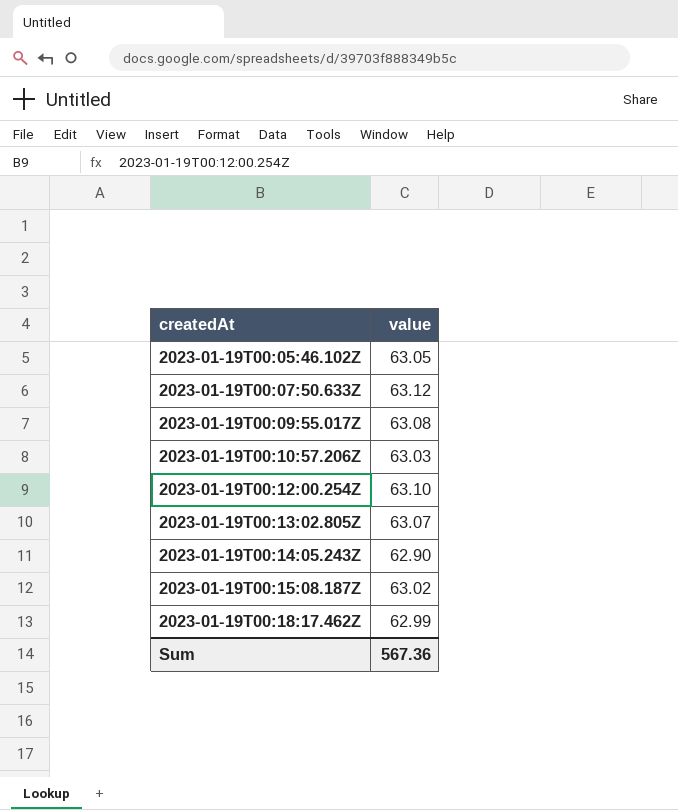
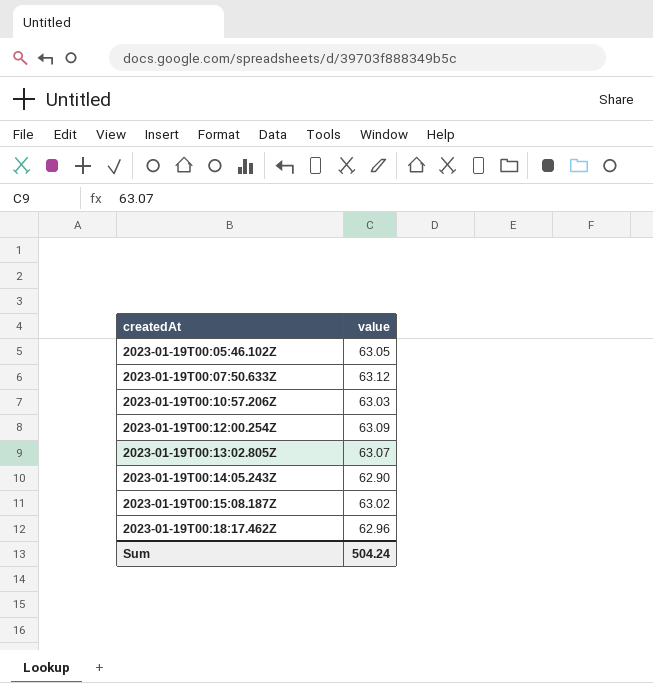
row 2023-01-19T00:09:55.017Z: 63.08 -> none
2023-01-19T00:12:00.254Z | value: 63.10 -> 63.09
2023-01-19T00:18:17.462Z | value: 62.99 -> 62.96
Sum | value: 567.36 -> 504.24

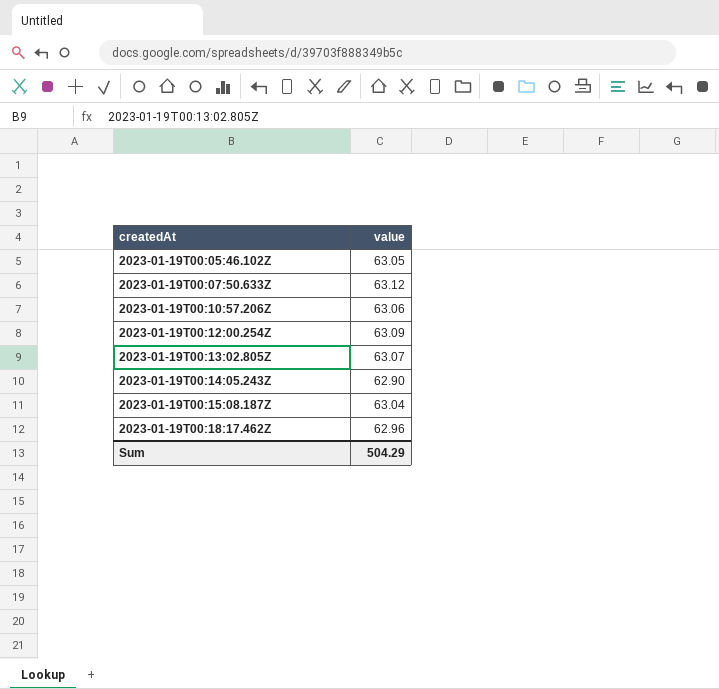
2023-01-19T00:10:57.206Z | value: 63.03 -> 63.06
2023-01-19T00:15:08.187Z | value: 63.02 -> 63.04
Sum | value: 504.24 -> 504.29

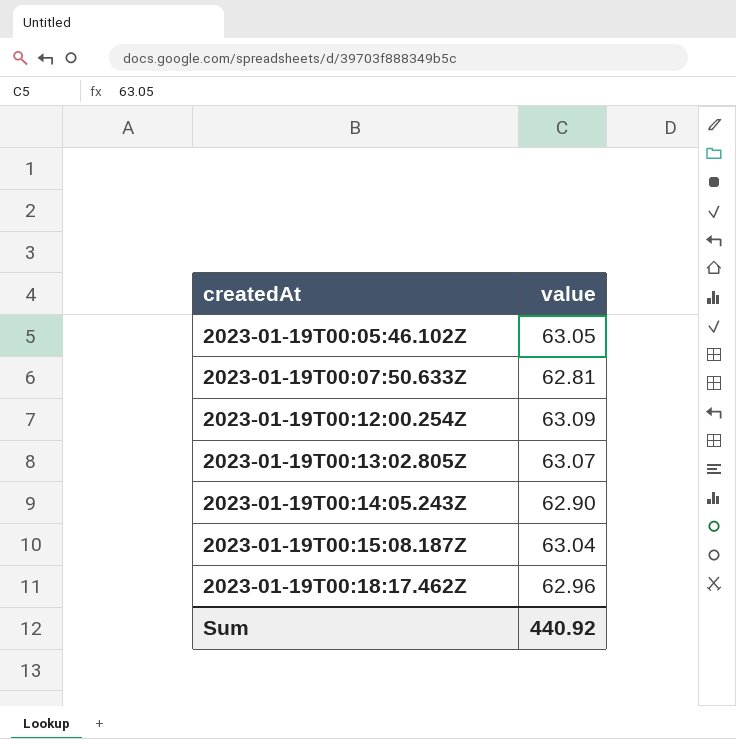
row 2023-01-19T00:10:57.206Z: 63.06 -> none
2023-01-19T00:07:50.633Z | value: 63.12 -> 62.81
Sum | value: 504.29 -> 440.92

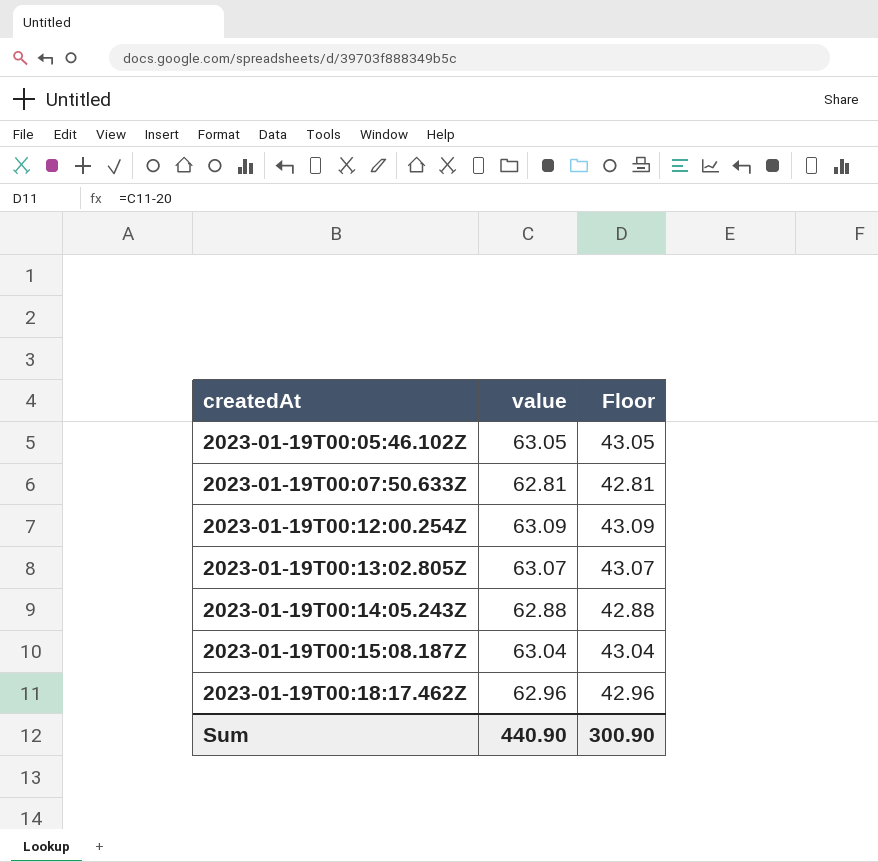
column Floor | formula: none -> [value] - 20
2023-01-19T00:14:05.243Z | value: 62.90 -> 62.88
Sum | value: 440.92 -> 440.90

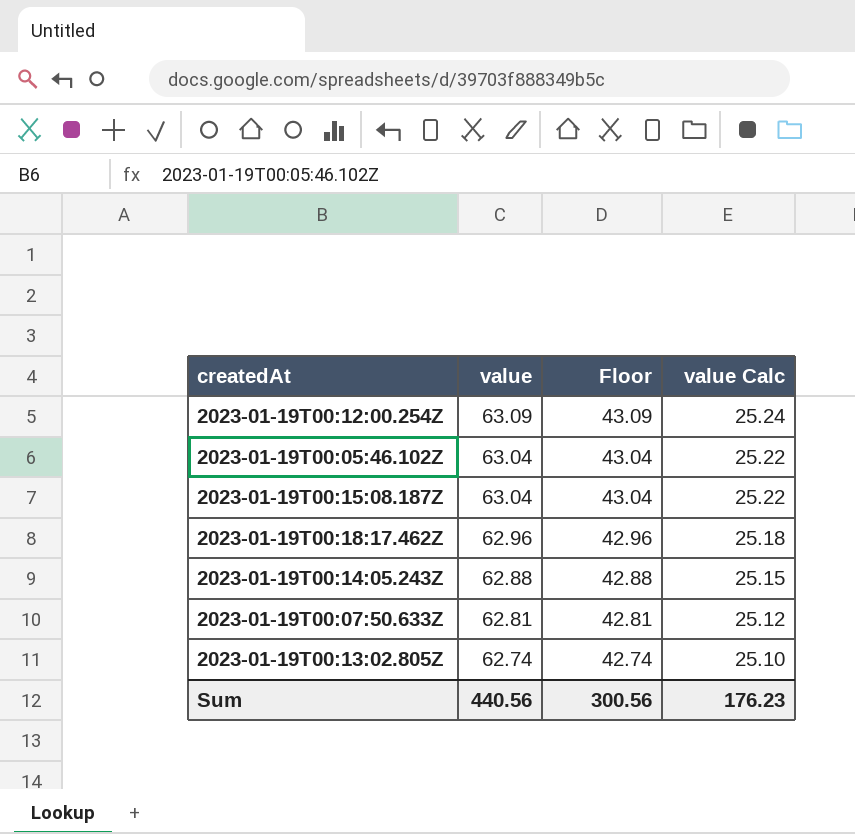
row order: createdAt ascending -> value descending
column value Calc | formula: none -> [value] * 0.4
2023-01-19T00:05:46.102Z | value: 63.05 -> 63.04
2023-01-19T00:05:46.102Z | Floor: 43.05 -> 43.04
2023-01-19T00:13:02.805Z | value: 63.07 -> 62.74
2023-01-19T00:13:02.805Z | Floor: 43.07 -> 42.74
Sum | value: 440.90 -> 440.56
Sum | Floor: 300.90 -> 300.56

